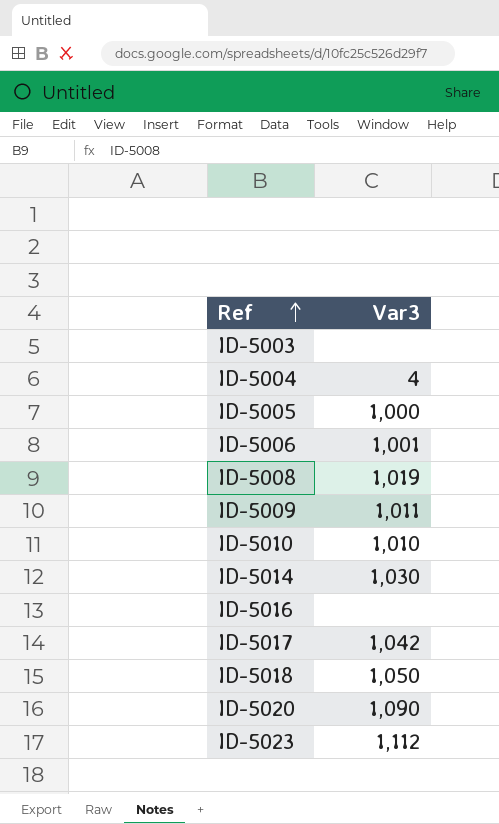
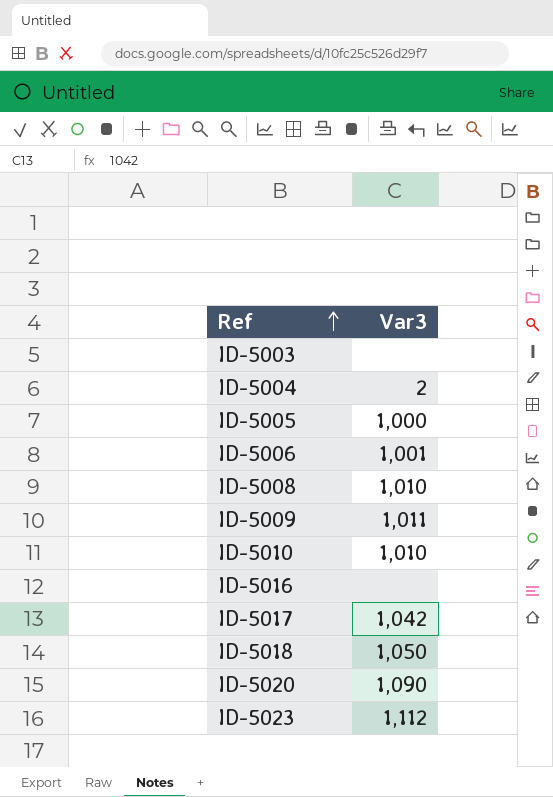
row ID-5014: 1,030 -> none
ID-5004 | Var3: 4 -> 2
ID-5008 | Var3: 1,019 -> 1,010

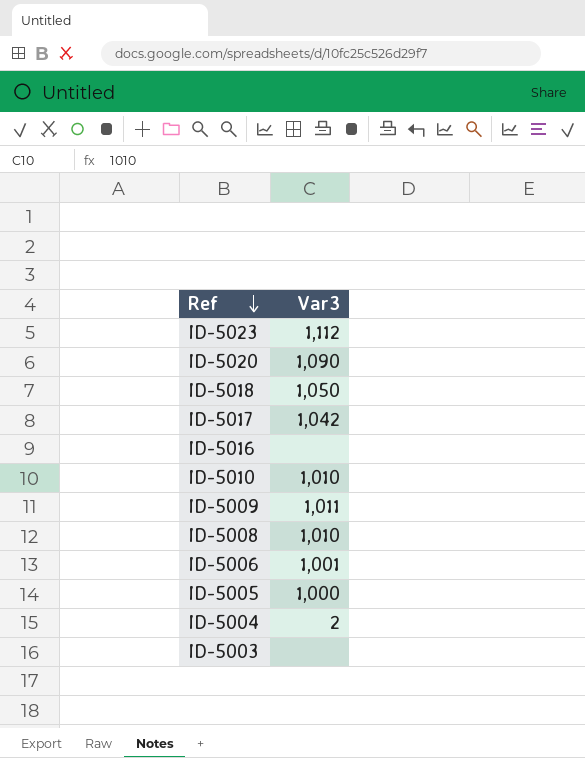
row order: Ref ascending -> Ref descending

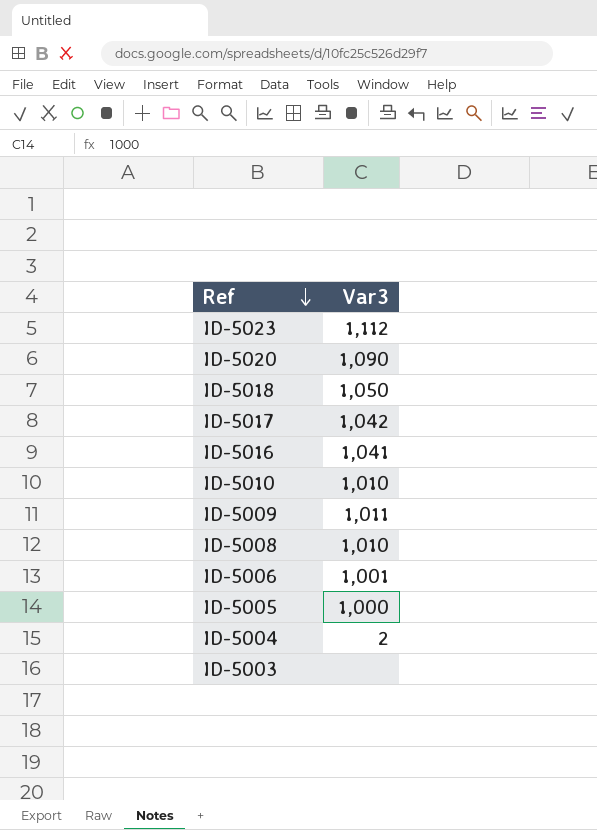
ID-5016 | Var3: none -> 1,041

